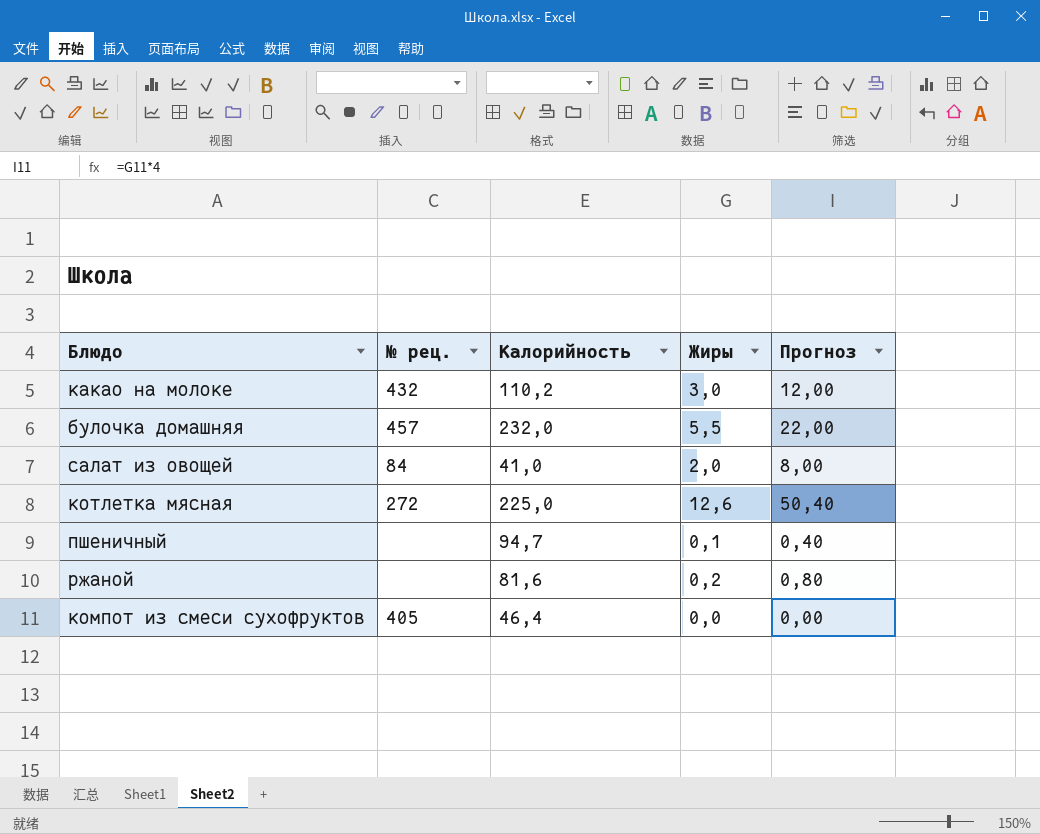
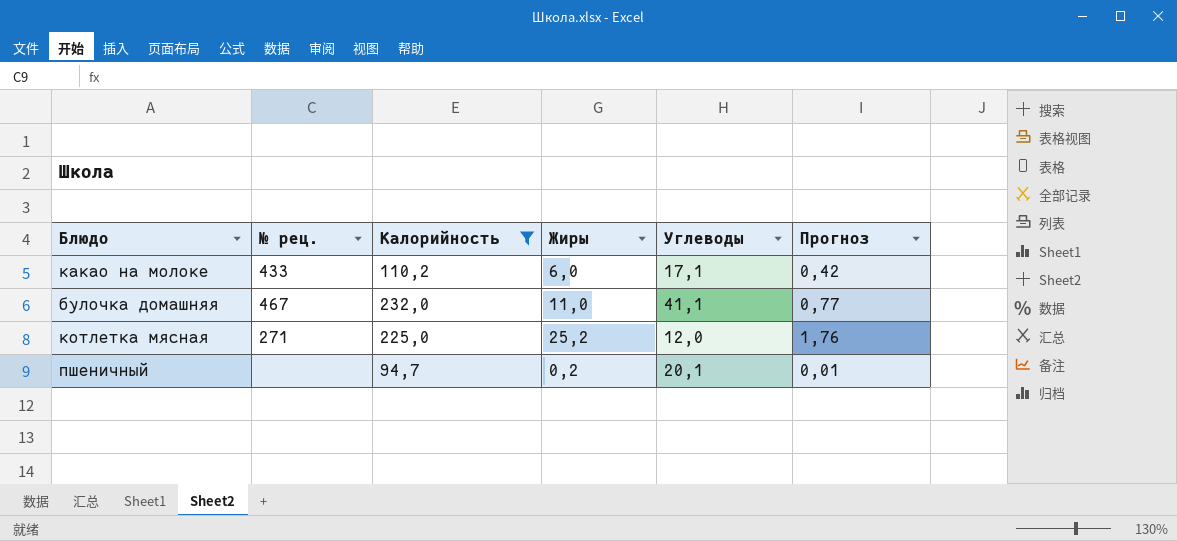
filter: none -> Калорийность >= 94,7
column Углеводы | position: none -> 5
column Прогноз | formula: [Жиры] * 4 -> [Жиры] * 0,07
какао на молоке | № рец.: 432 -> 433
какао на молоке | Жиры: 3,0 -> 6,0
булочка домашняя | № рец.: 457 -> 467
булочка домашняя | Жиры: 5,5 -> 11,0
котлетка мясная | № рец.: 272 -> 271
котлетка мясная | Жиры: 12,6 -> 25,2
пшеничный | Жиры: 0,1 -> 0,2

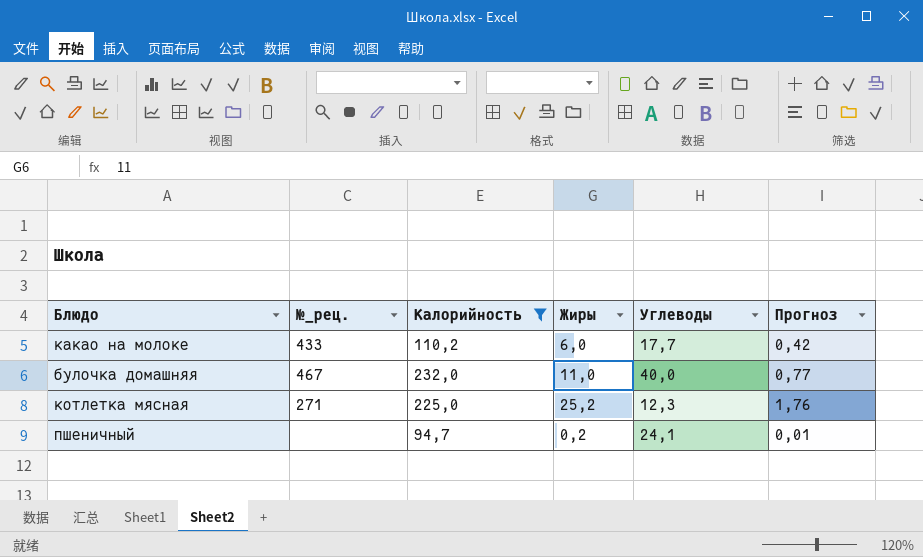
column name: № рец. -> №_рец.
какао на молоке | Углеводы: 17,1 -> 17,7
булочка домашняя | Углеводы: 41,1 -> 40,0
котлетка мясная | Углеводы: 12,0 -> 12,3
пшеничный | Углеводы: 20,1 -> 24,1

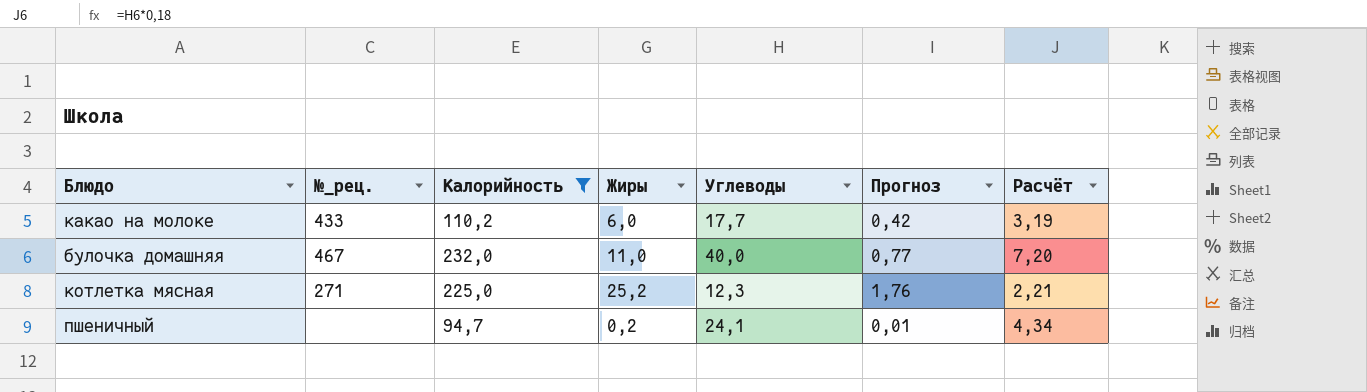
column Расчёт | formula: none -> [Углеводы] * 0,18

